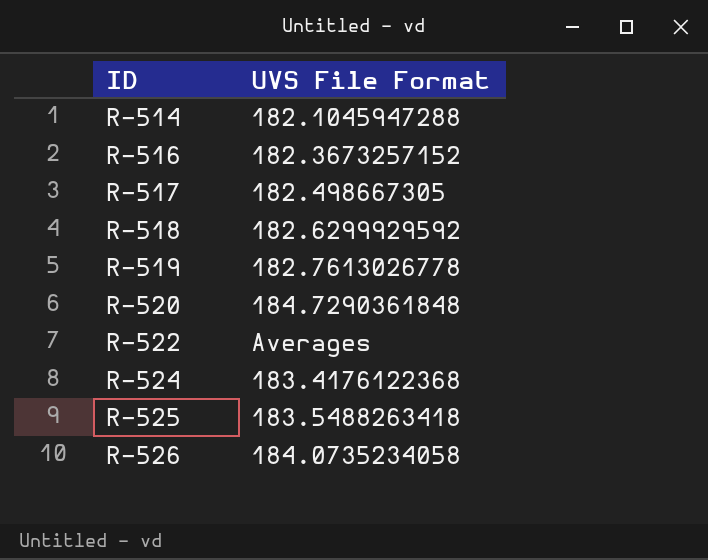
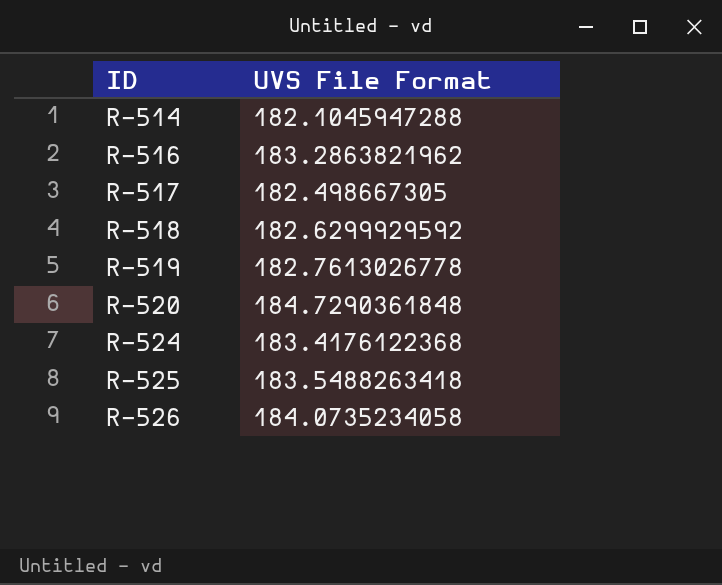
row R-522: Averages -> none
R-516 | UVS File Format: 182.3673257152 -> 183.2863821962

